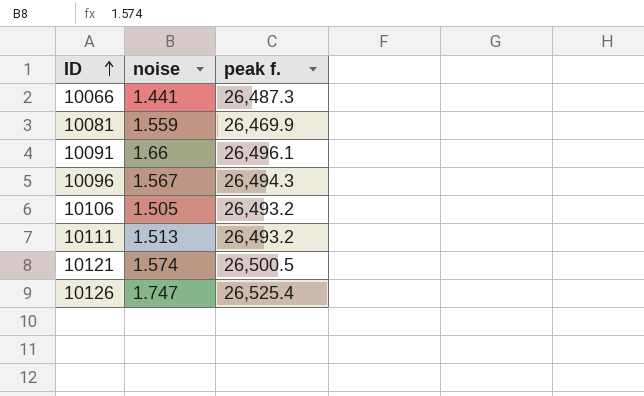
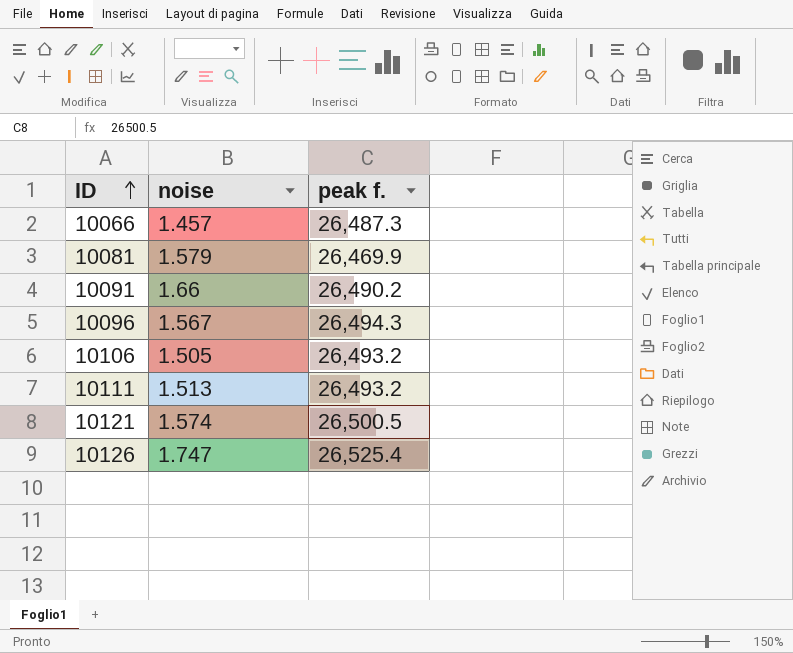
10066 | noise: 1.441 -> 1.457
10081 | noise: 1.559 -> 1.579
10091 | peak f.: 26,496.1 -> 26,490.2

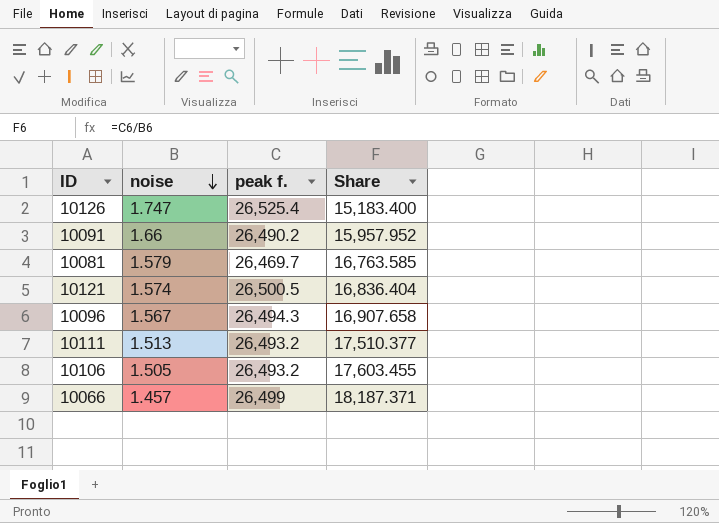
row order: ID ascending -> noise descending
column Share | formula: none -> [peak f.] / [noise]
10081 | peak f.: 26,469.9 -> 26,469.7
10066 | peak f.: 26,487.3 -> 26,499

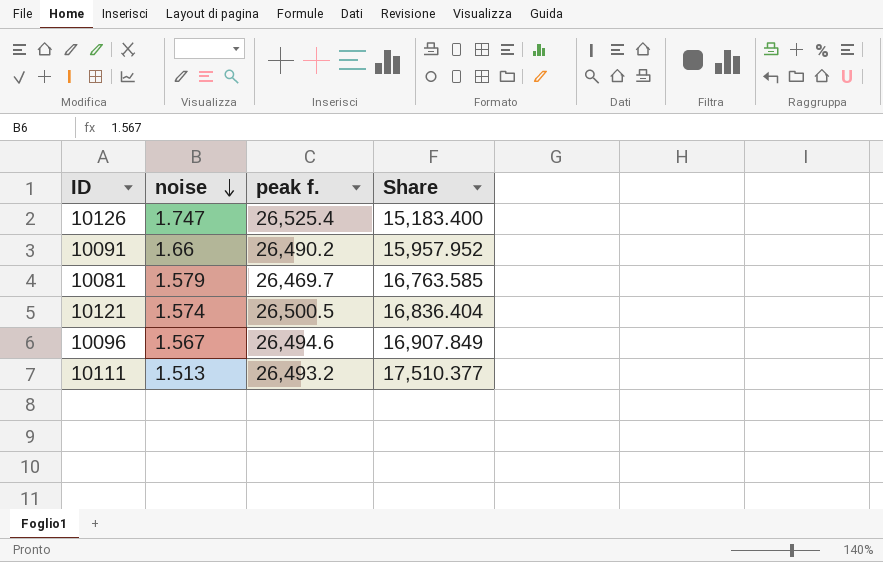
row 10106: 1.505 | 26,493.2 | 17,603.455 -> none
row 10066: 1.457 | 26,499 | 18,187.371 -> none
10096 | peak f.: 26,494.3 -> 26,494.6
10096 | Share: 16,907.658 -> 16,907.849

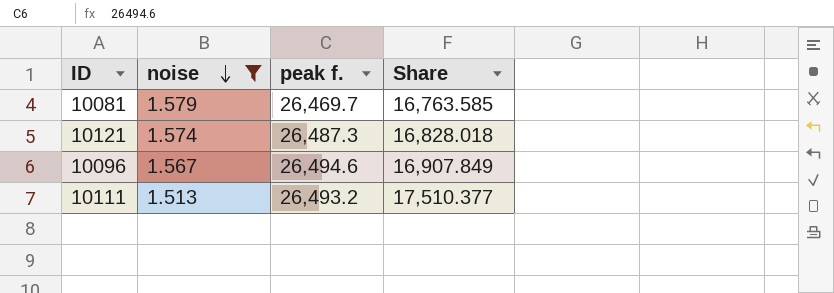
filter: none -> noise <= 1.579
10121 | peak f.: 26,500.5 -> 26,487.3
10121 | Share: 16,836.404 -> 16,828.018

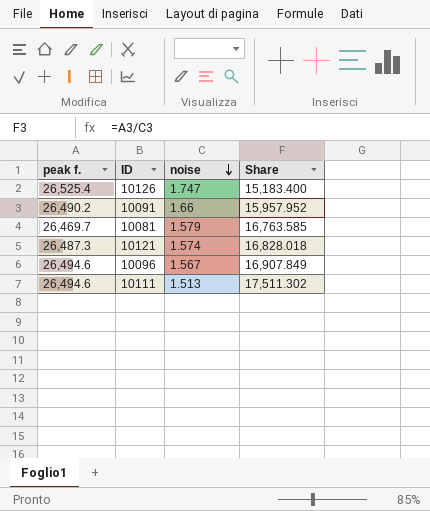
filter: noise <= 1.579 -> none
column peak f. | position: 3 -> 1
10111 | peak f.: 26,493.2 -> 26,494.6
10111 | Share: 17,510.377 -> 17,511.302

